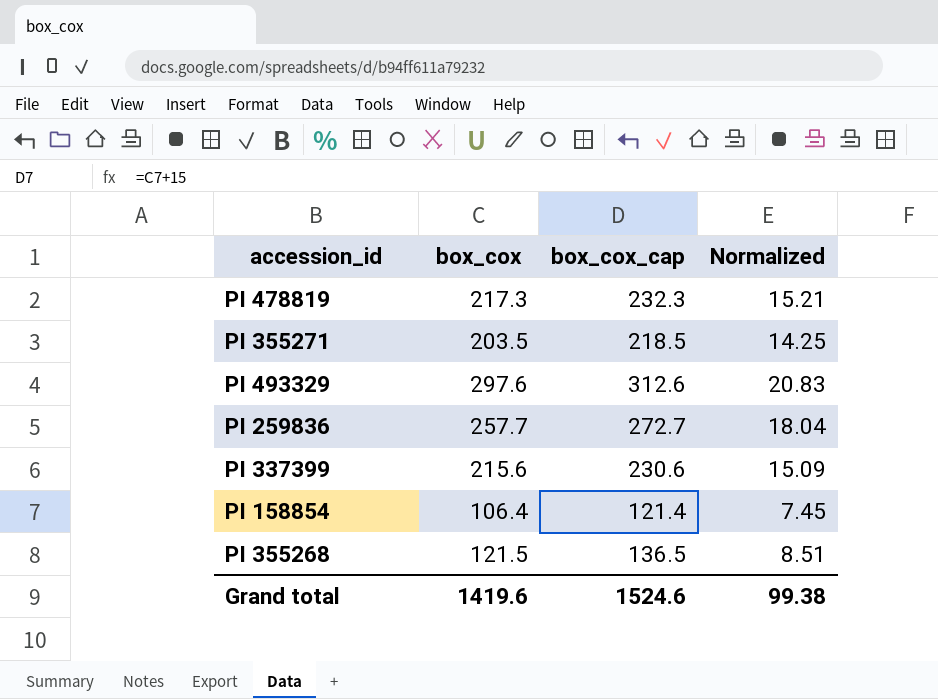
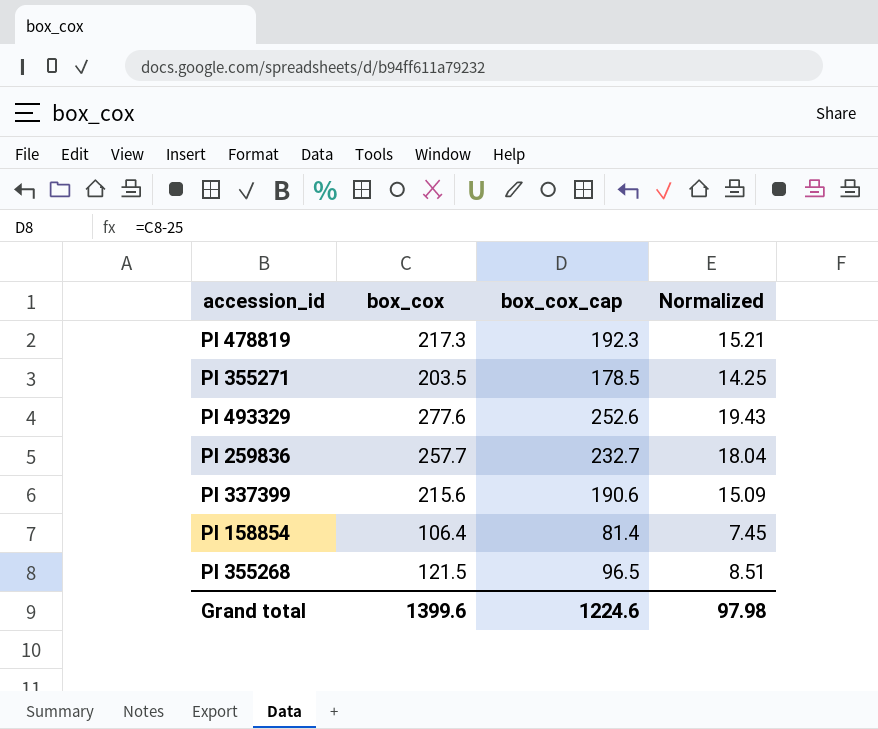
column box_cox_cap | formula: [box_cox] + 15 -> [box_cox] - 25
PI 493329 | box_cox: 297.6 -> 277.6
PI 493329 | Normalized: 20.83 -> 19.43
Grand total | box_cox: 1419.6 -> 1399.6
Grand total | box_cox_cap: 1524.6 -> 1224.6
Grand total | Normalized: 99.38 -> 97.98

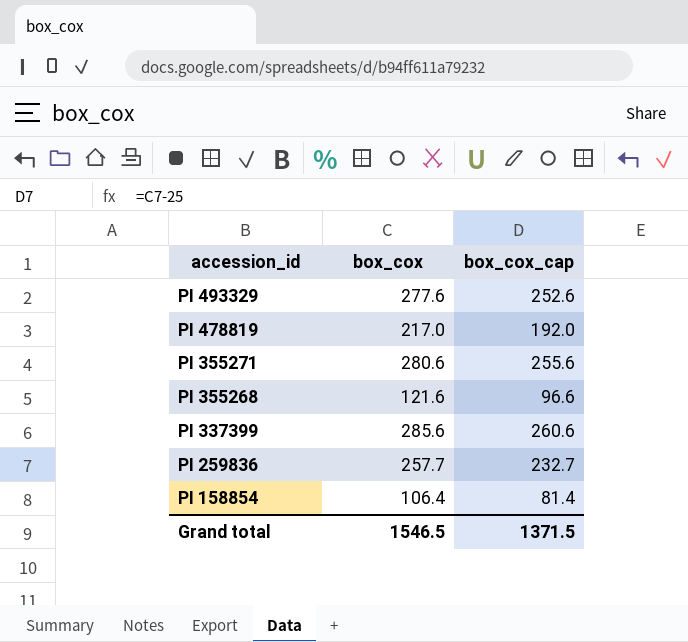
row order: none -> accession_id descending
column Normalized | formula: [box_cox] * 0.07 -> none
PI 478819 | box_cox: 217.3 -> 217.0
PI 478819 | box_cox_cap: 192.3 -> 192.0
PI 355271 | box_cox: 203.5 -> 280.6
PI 355271 | box_cox_cap: 178.5 -> 255.6
PI 355268 | box_cox: 121.5 -> 121.6
PI 355268 | box_cox_cap: 96.5 -> 96.6
PI 337399 | box_cox: 215.6 -> 285.6
PI 337399 | box_cox_cap: 190.6 -> 260.6
Grand total | box_cox: 1399.6 -> 1546.5
Grand total | box_cox_cap: 1224.6 -> 1371.5

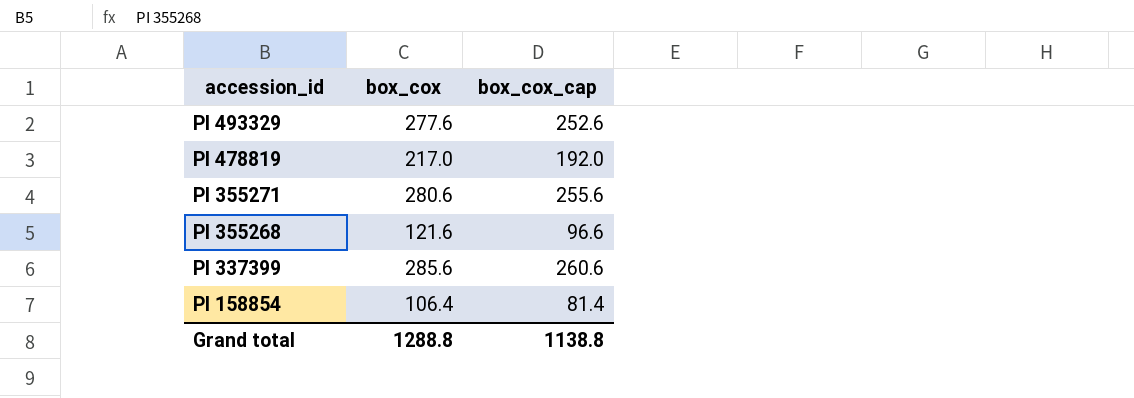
row PI 259836: 257.7 | 232.7 -> none
Grand total | box_cox: 1546.5 -> 1288.8
Grand total | box_cox_cap: 1371.5 -> 1138.8

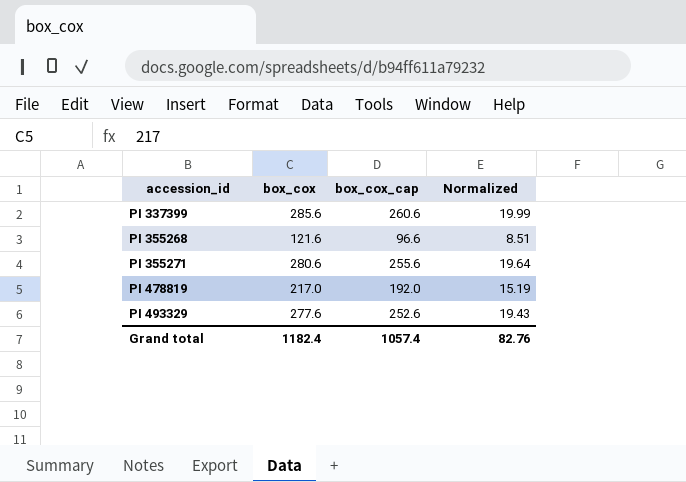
row order: accession_id descending -> accession_id ascending
column Normalized | formula: none -> [box_cox] * 0.07
row PI 158854: 106.4 | 81.4 -> none
Grand total | box_cox: 1288.8 -> 1182.4
Grand total | box_cox_cap: 1138.8 -> 1057.4

